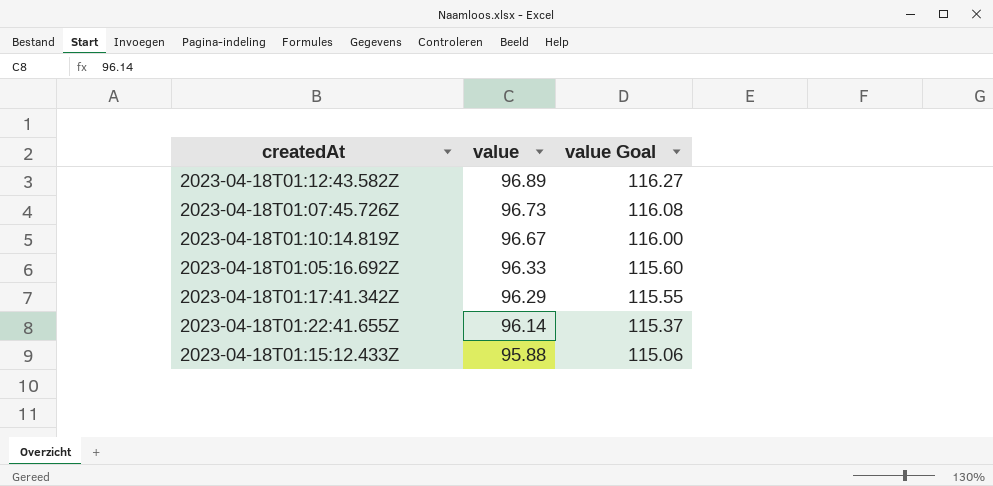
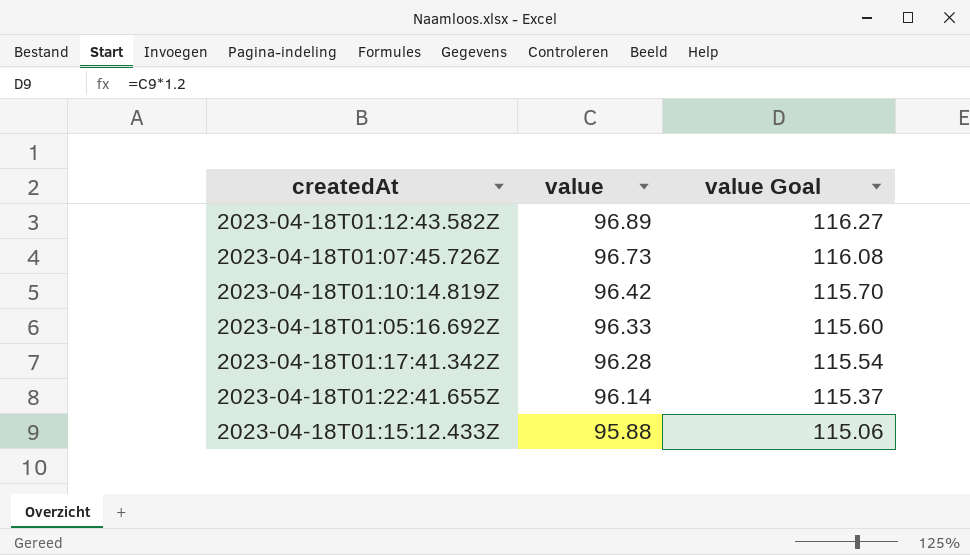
2023-04-18T01:10:14.819Z | value: 96.67 -> 96.42
2023-04-18T01:10:14.819Z | value Goal: 116.00 -> 115.70
2023-04-18T01:17:41.342Z | value: 96.29 -> 96.28
2023-04-18T01:17:41.342Z | value Goal: 115.55 -> 115.54

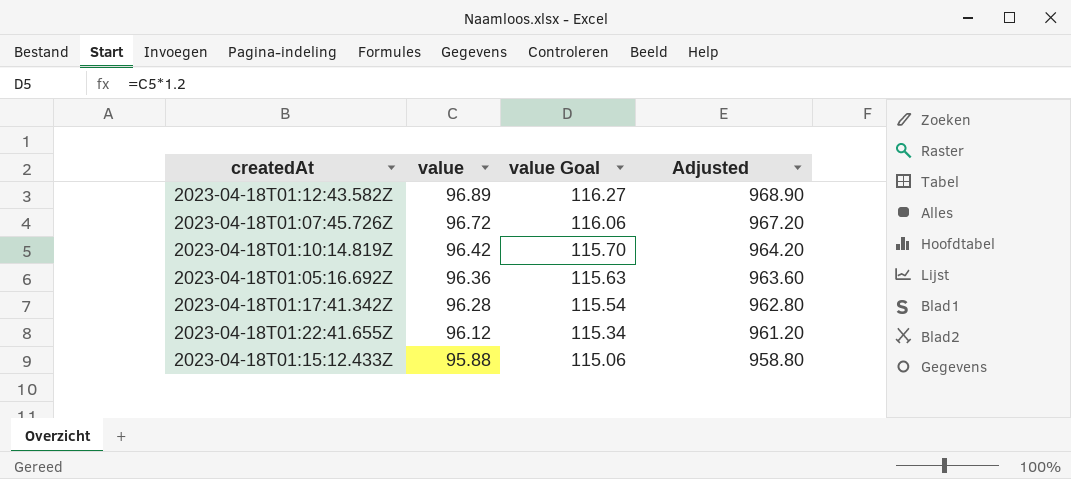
column Adjusted | formula: none -> [value] * 10
2023-04-18T01:07:45.726Z | value: 96.73 -> 96.72
2023-04-18T01:07:45.726Z | value Goal: 116.08 -> 116.06
2023-04-18T01:05:16.692Z | value: 96.33 -> 96.36
2023-04-18T01:05:16.692Z | value Goal: 115.60 -> 115.63
2023-04-18T01:22:41.655Z | value: 96.14 -> 96.12
2023-04-18T01:22:41.655Z | value Goal: 115.37 -> 115.34

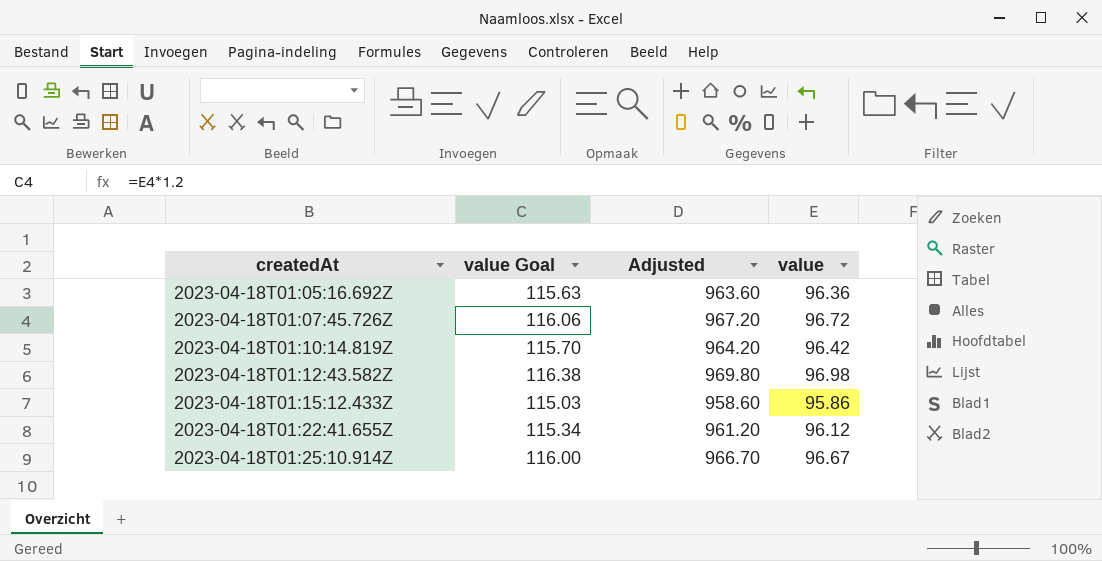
row order: value descending -> createdAt ascending
column value | position: 2 -> 4
row 2023-04-18T01:17:41.342Z: 96.28 | 115.54 | 962.80 -> none
2023-04-18T01:12:43.582Z | value Goal: 116.27 -> 116.38
2023-04-18T01:12:43.582Z | Adjusted: 968.90 -> 969.80
2023-04-18T01:12:43.582Z | value: 96.89 -> 96.98
2023-04-18T01:15:12.433Z | value Goal: 115.06 -> 115.03
2023-04-18T01:15:12.433Z | Adjusted: 958.80 -> 958.60
2023-04-18T01:15:12.433Z | value: 95.88 -> 95.86
row 2023-04-18T01:25:10.914Z: none -> 116.00 | 966.70 | 96.67

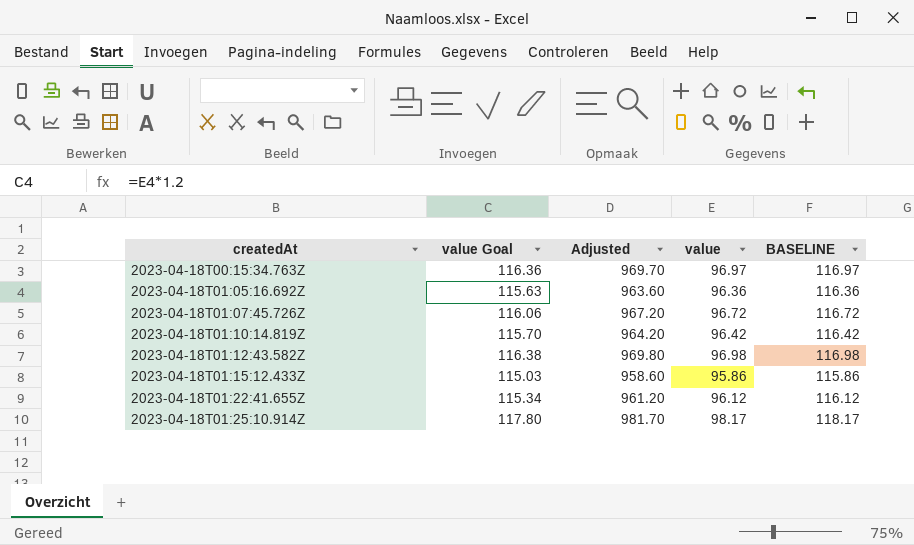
column BASELINE | formula: none -> [value] + 20
row 2023-04-18T00:15:34.763Z: none -> 116.36 | 969.70 | 96.97 | 116.97
2023-04-18T01:25:10.914Z | value Goal: 116.00 -> 117.80
2023-04-18T01:25:10.914Z | Adjusted: 966.70 -> 981.70
2023-04-18T01:25:10.914Z | value: 96.67 -> 98.17

